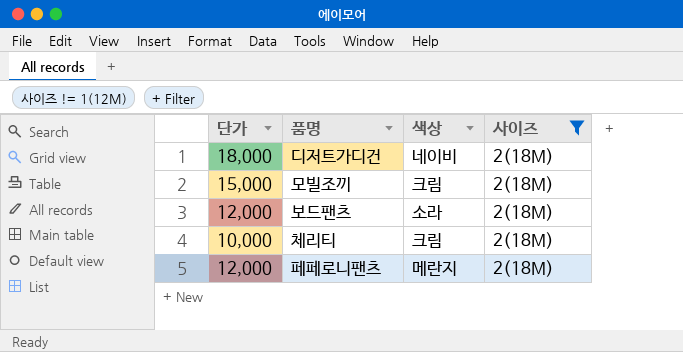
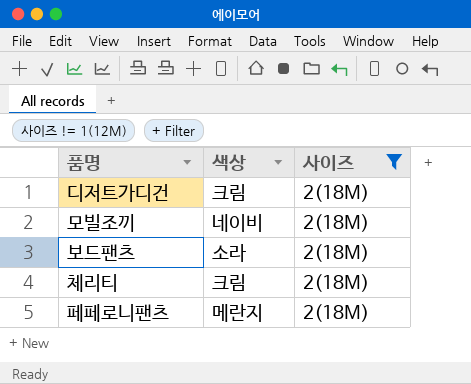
column 단가 | position: 1 -> none
디저트가디건 | 색상: 네이비 -> 크림
모빌조끼 | 색상: 크림 -> 네이비

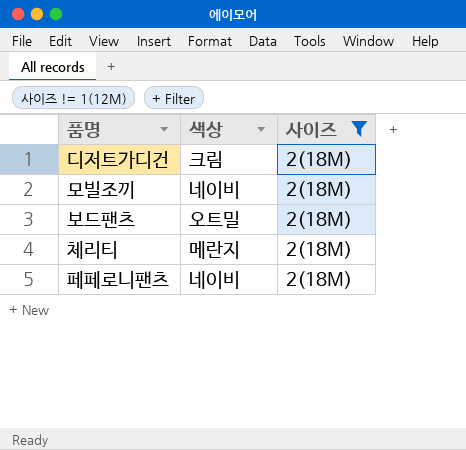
보드팬츠 | 색상: 소라 -> 오트밀
체리티 | 색상: 크림 -> 메란지
페페로니팬츠 | 색상: 메란지 -> 네이비

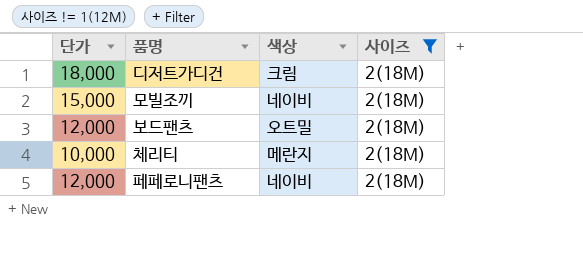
column 단가 | position: none -> 1

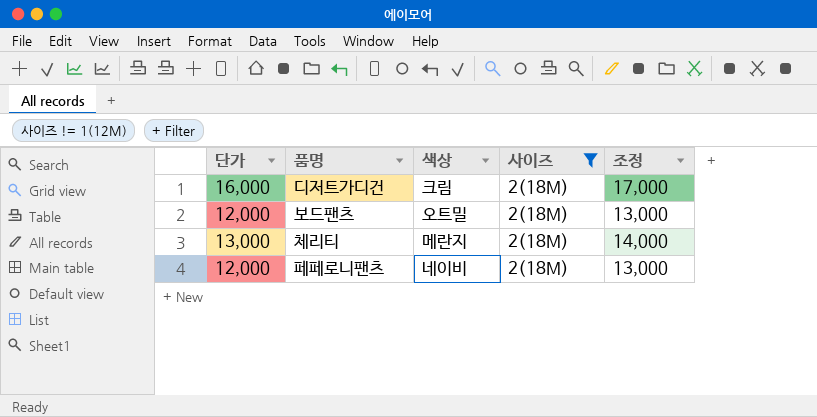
column 조정 | formula: none -> [단가] + 1000
row 모빌조끼: 15,000 | 네이비 | 2(18M) -> none
디저트가디건 | 단가: 18,000 -> 16,000
체리티 | 단가: 10,000 -> 13,000

